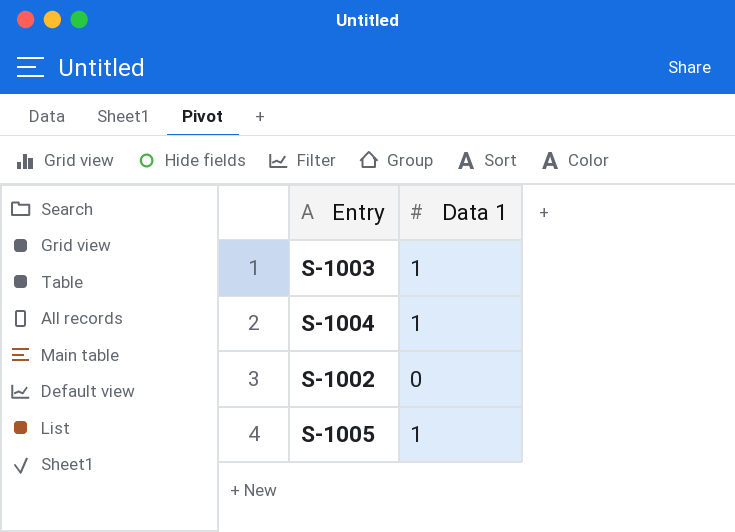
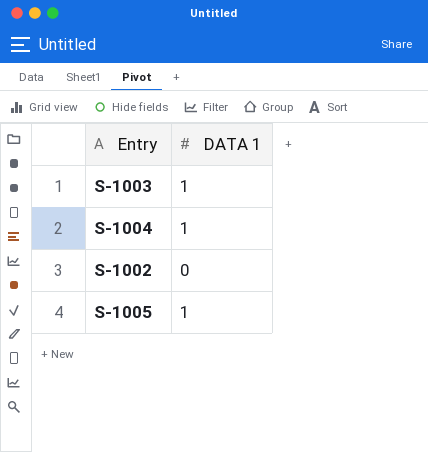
column name: Data 1 -> DATA 1

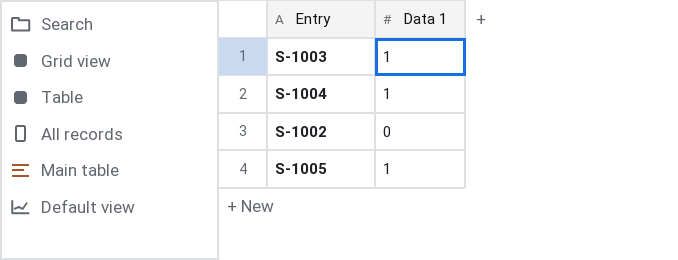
column name: DATA 1 -> Data 1

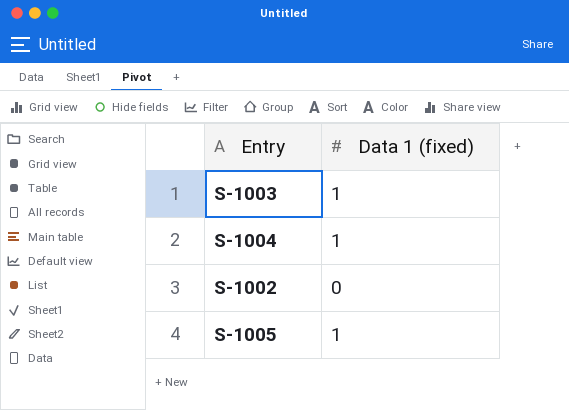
column name: Data 1 -> Data 1 (fixed)

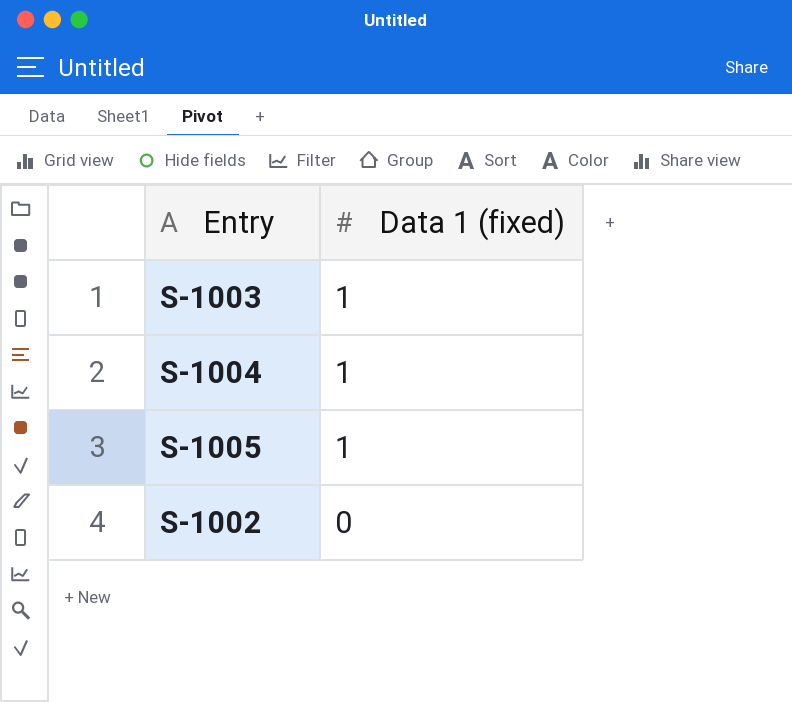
row order: none -> Data 1 (fixed) descending

